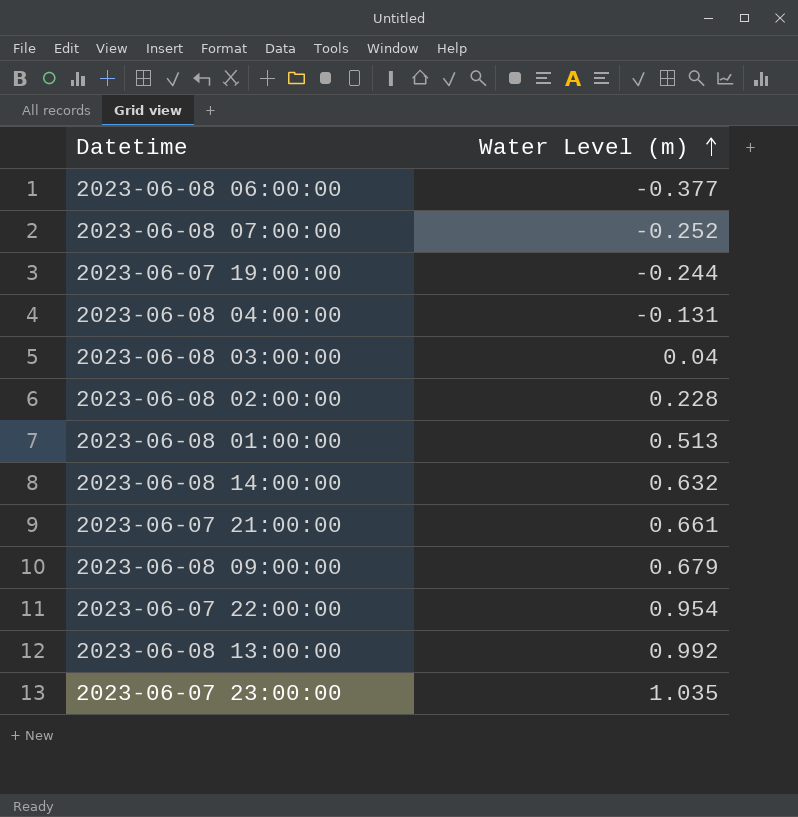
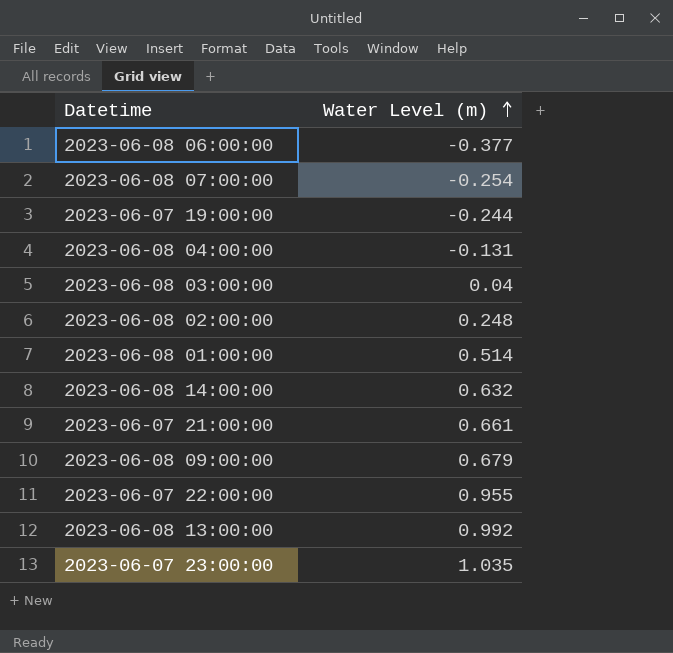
2023-06-08 07:00:00 | Water Level (m): -0.252 -> -0.254
2023-06-08 02:00:00 | Water Level (m): 0.228 -> 0.248
2023-06-08 01:00:00 | Water Level (m): 0.513 -> 0.514
2023-06-07 22:00:00 | Water Level (m): 0.954 -> 0.955

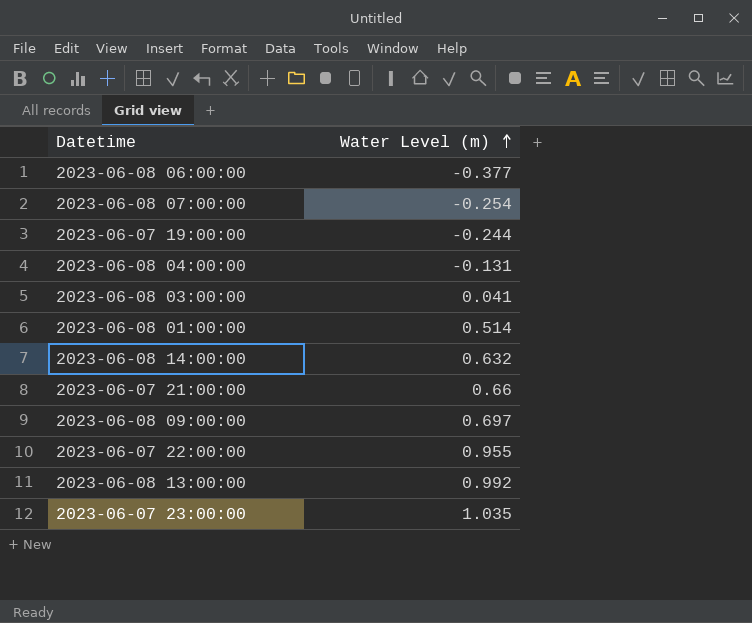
row 2023-06-08 02:00:00: 0.248 -> none
2023-06-08 03:00:00 | Water Level (m): 0.04 -> 0.041
2023-06-07 21:00:00 | Water Level (m): 0.661 -> 0.66
2023-06-08 09:00:00 | Water Level (m): 0.679 -> 0.697

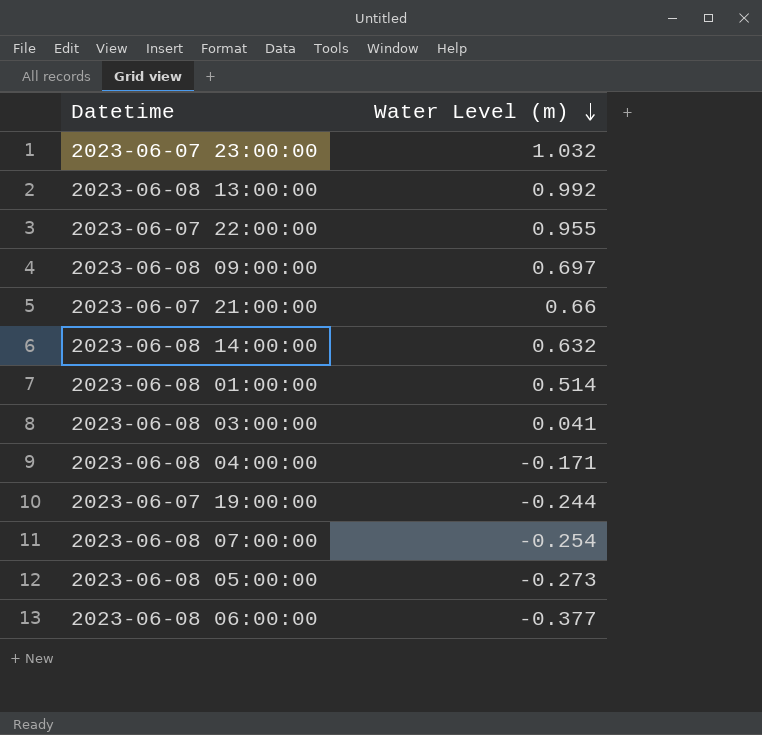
row order: Water Level (m) ascending -> Water Level (m) descending
2023-06-07 23:00:00 | Water Level (m): 1.035 -> 1.032
2023-06-08 04:00:00 | Water Level (m): -0.131 -> -0.171
row 2023-06-08 05:00:00: none -> -0.273

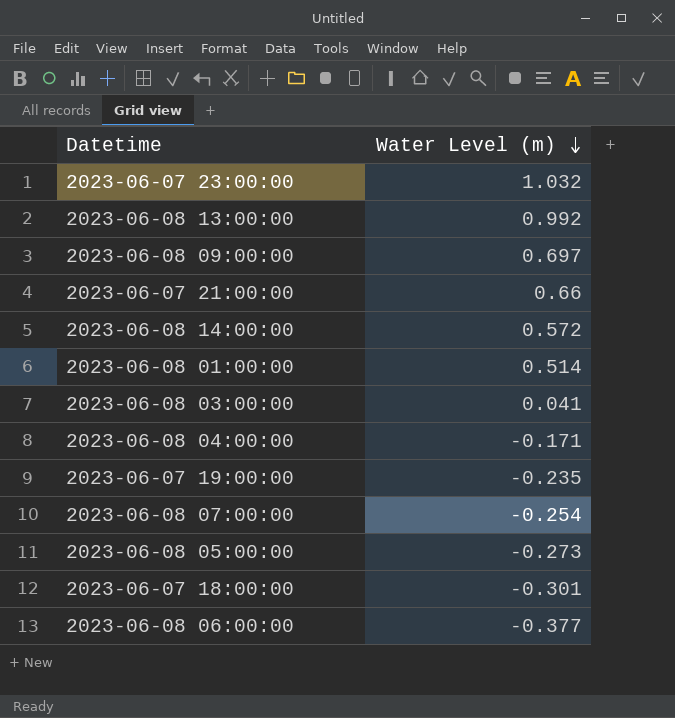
row 2023-06-07 22:00:00: 0.955 -> none
2023-06-08 14:00:00 | Water Level (m): 0.632 -> 0.572
2023-06-07 19:00:00 | Water Level (m): -0.244 -> -0.235
row 2023-06-07 18:00:00: none -> -0.301

